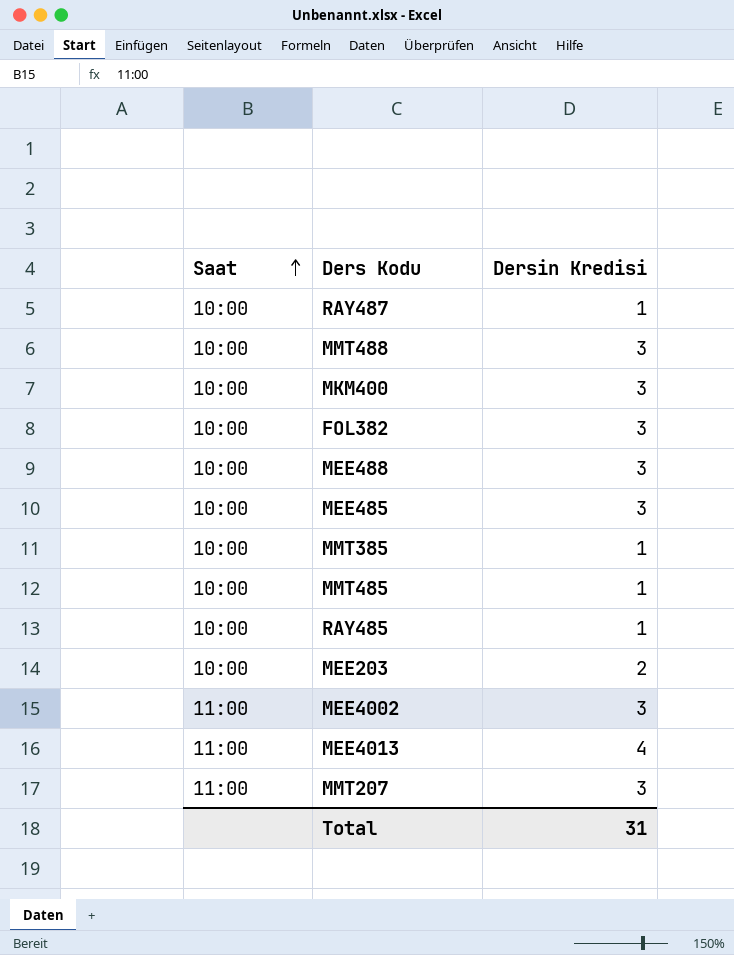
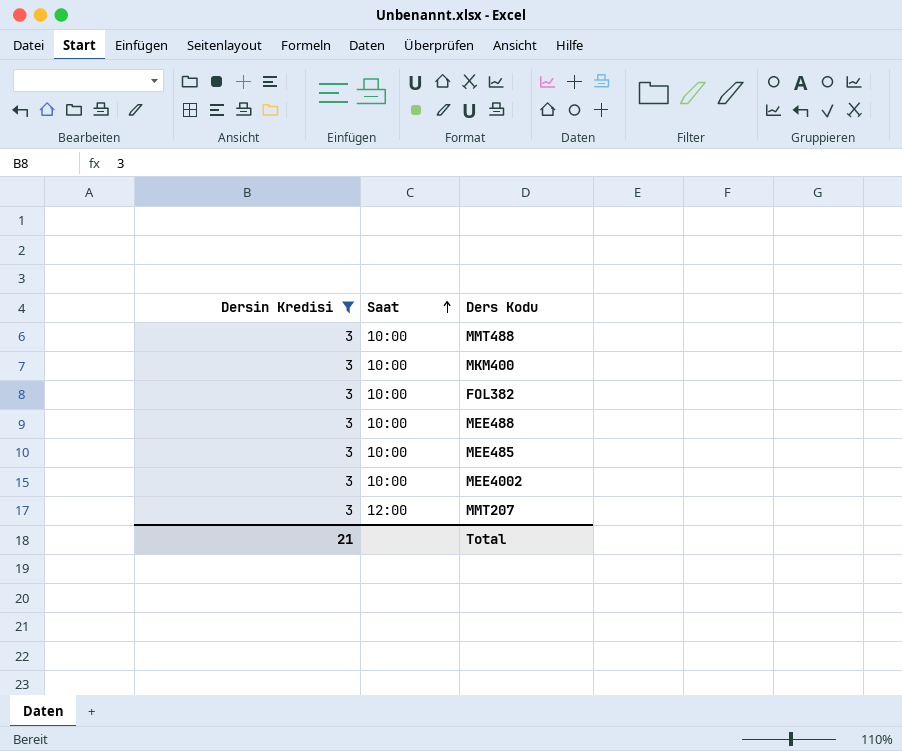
filter: none -> Dersin Kredisi = 3
column Dersin Kredisi | position: 3 -> 1
MEE4002 | Saat: 11:00 -> 10:00
MMT207 | Saat: 11:00 -> 12:00
Total | Dersin Kredisi: 31 -> 21

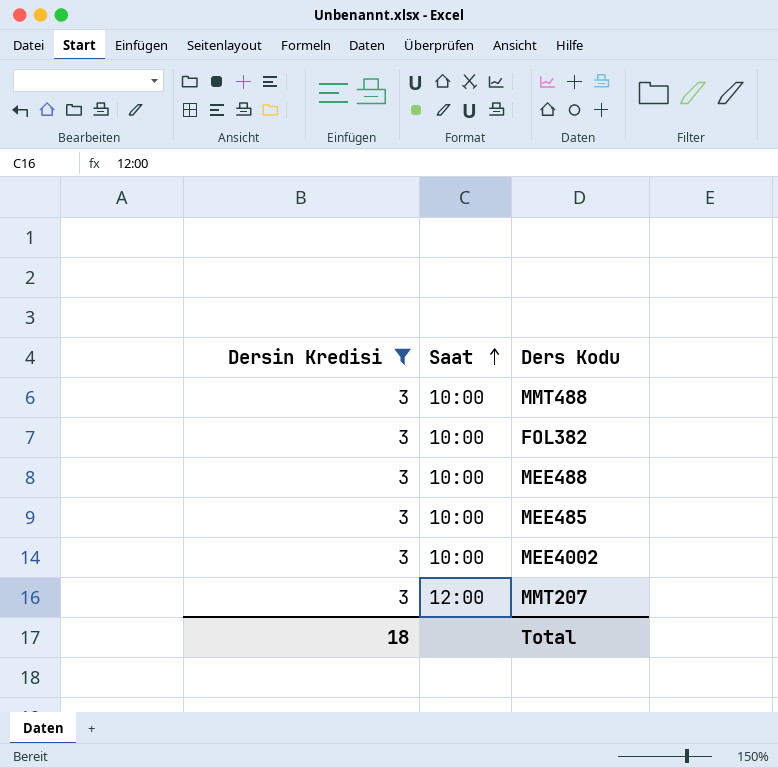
row MKM400: 3 | 10:00 -> none
Total | Dersin Kredisi: 21 -> 18

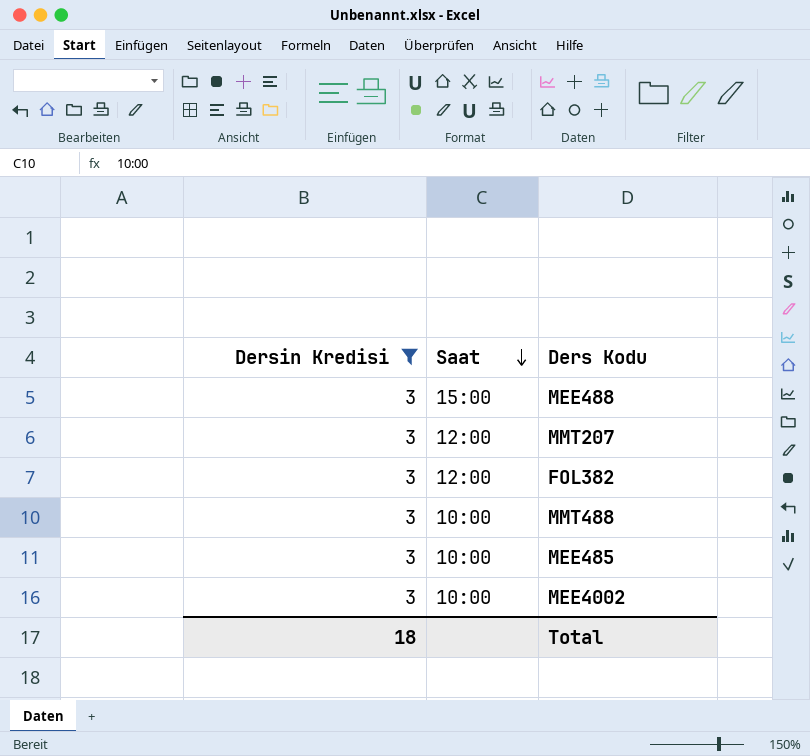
row order: Saat ascending -> Saat descending
MEE488 | Saat: 10:00 -> 15:00
FOL382 | Saat: 10:00 -> 12:00

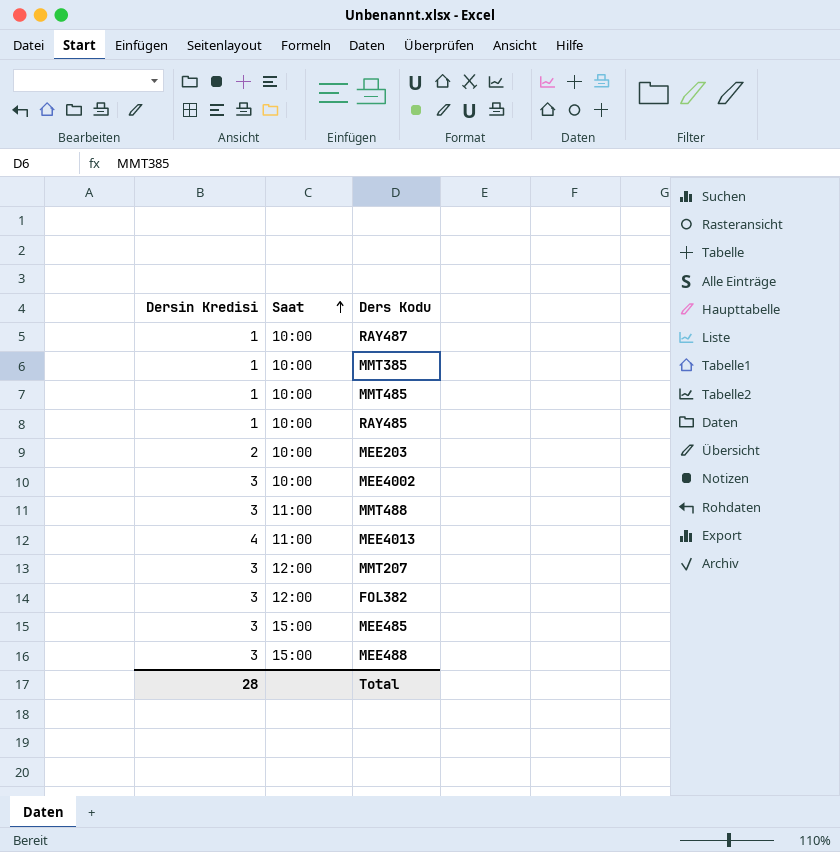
filter: Dersin Kredisi = 3 -> none
row order: Saat descending -> Saat ascending
MMT488 | Saat: 10:00 -> 11:00
MEE485 | Saat: 10:00 -> 15:00
Total | Dersin Kredisi: 18 -> 28

